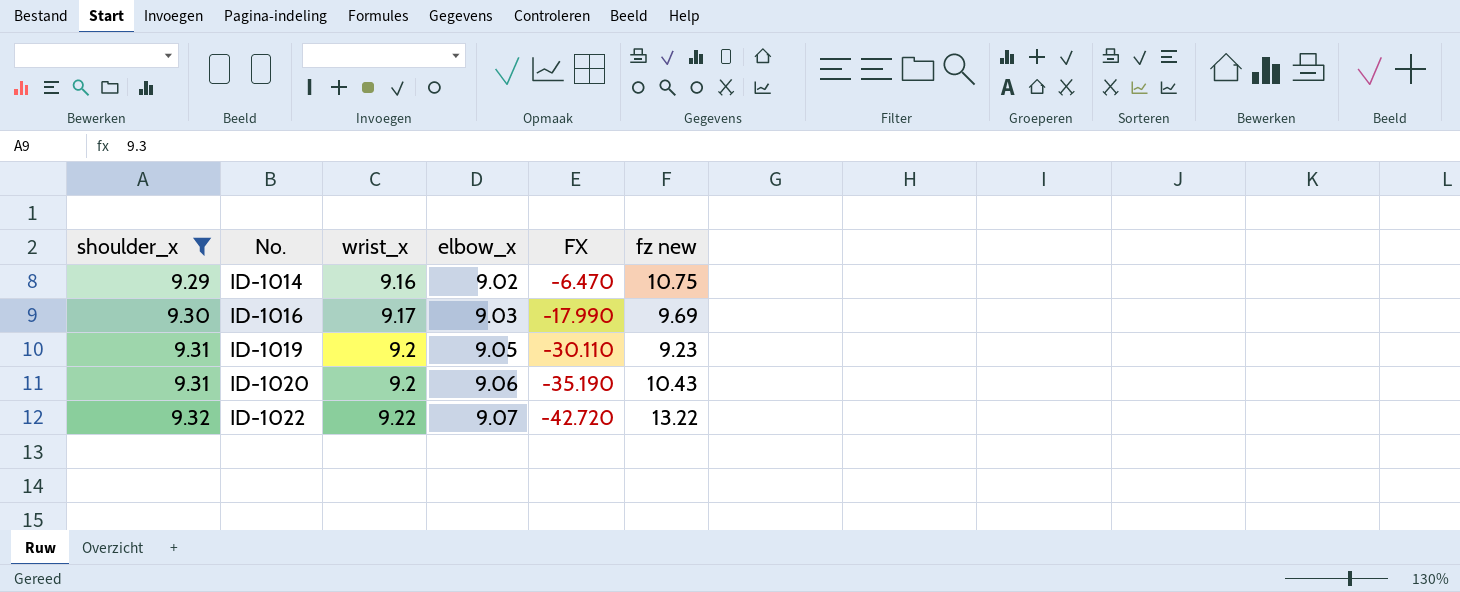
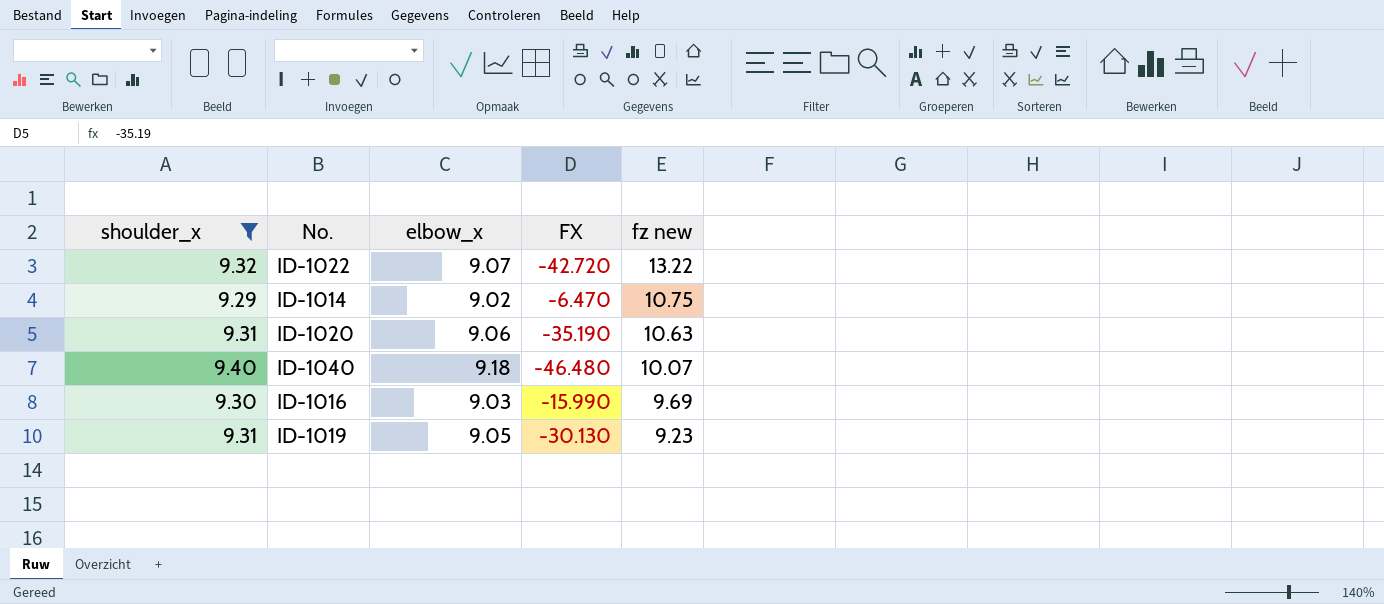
row order: shoulder_x ascending -> fz new descending
column wrist_x | position: 3 -> none
ID-1020 | fz new: 10.43 -> 10.63
row ID-1040: none -> 9.40 | 9.18 | -46.480 | 10.07
ID-1016 | FX: -17.990 -> -15.990
ID-1019 | FX: -30.110 -> -30.130

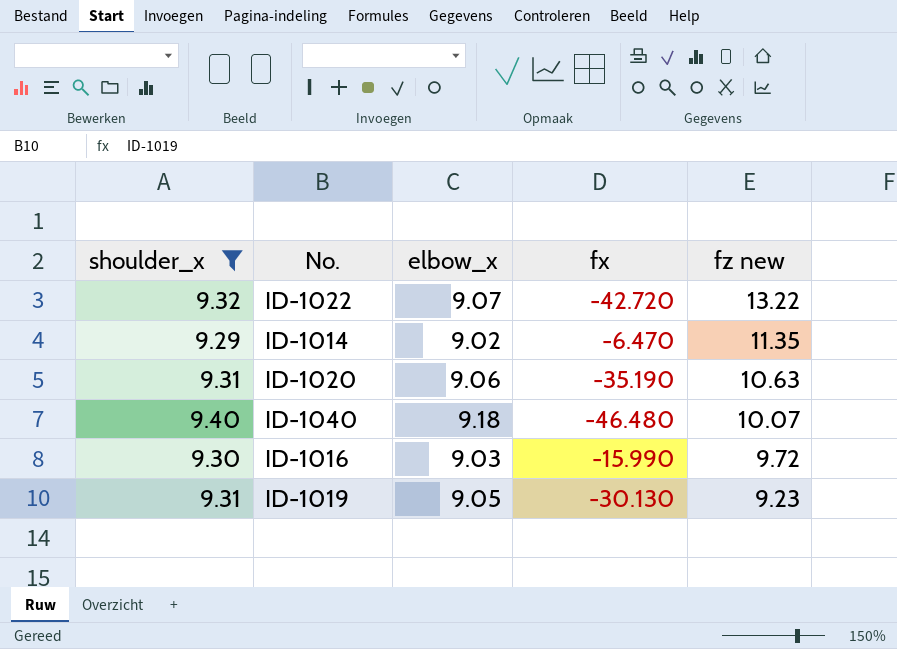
column name: FX -> fx
ID-1014 | fz new: 10.75 -> 11.35
ID-1016 | fz new: 9.69 -> 9.72

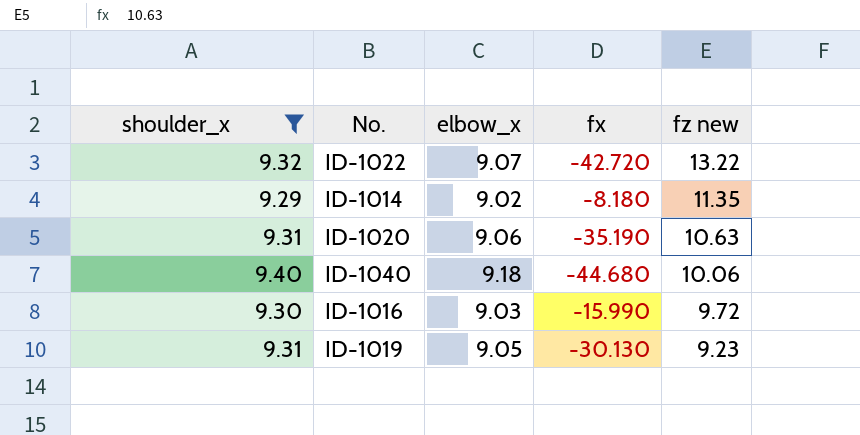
ID-1014 | fx: -6.470 -> -8.180
ID-1040 | fx: -46.480 -> -44.680
ID-1040 | fz new: 10.07 -> 10.06

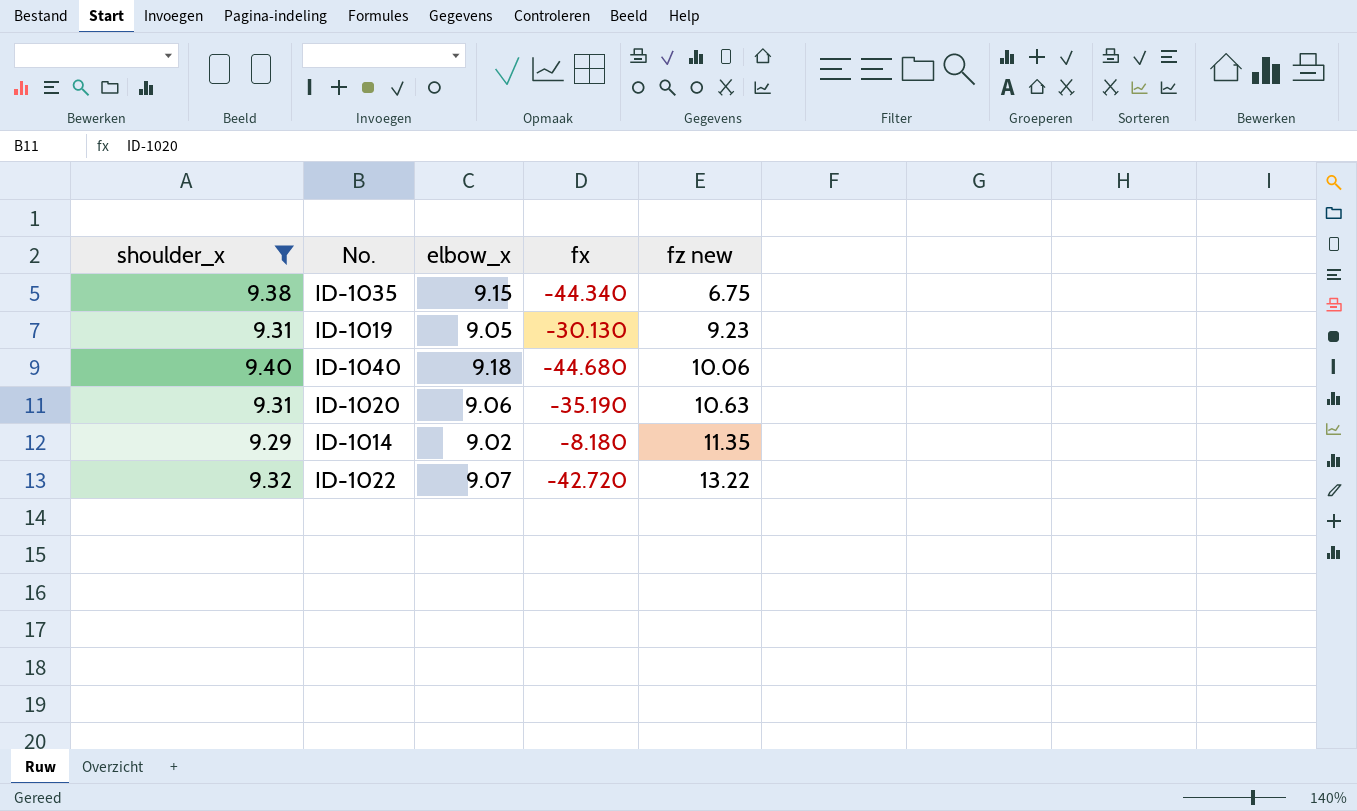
row order: fz new descending -> fz new ascending
row ID-1016: 9.30 | 9.03 | -15.990 | 9.72 -> none
row ID-1035: none -> 9.38 | 9.15 | -44.340 | 6.75

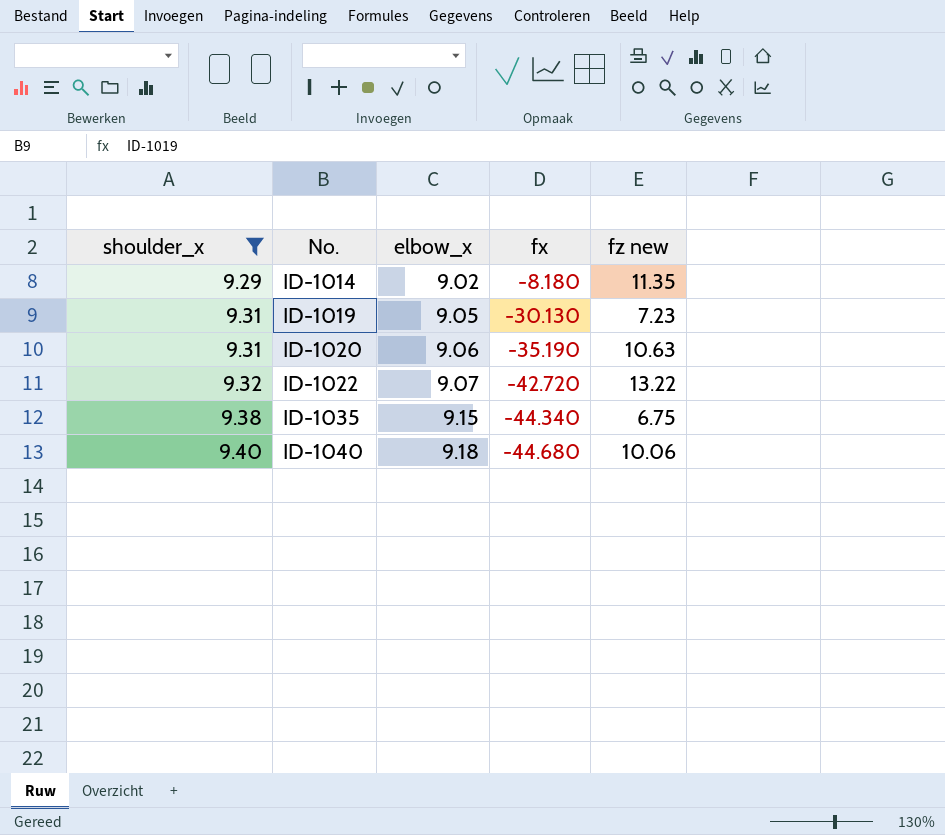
row order: fz new ascending -> shoulder_x ascending
ID-1019 | fz new: 9.23 -> 7.23

